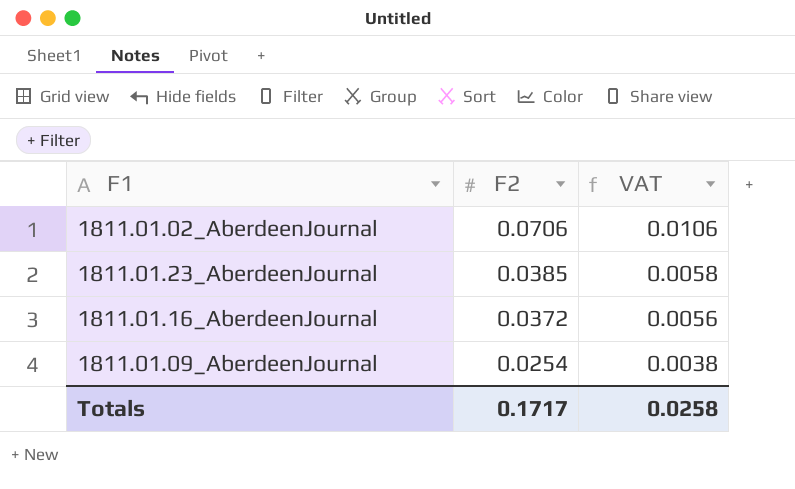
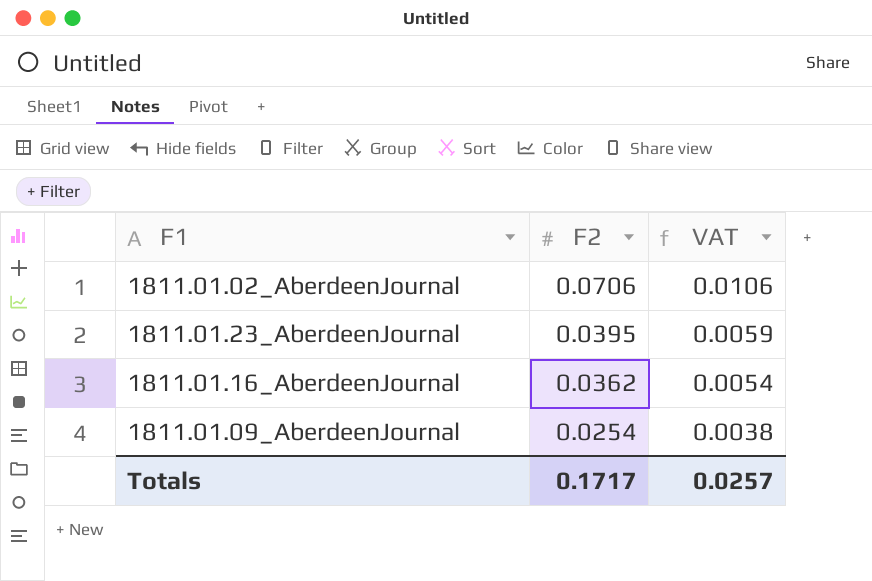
1811.01.23_AberdeenJournal | F2: 0.0385 -> 0.0395
1811.01.23_AberdeenJournal | VAT: 0.0058 -> 0.0059
1811.01.16_AberdeenJournal | F2: 0.0372 -> 0.0362
1811.01.16_AberdeenJournal | VAT: 0.0056 -> 0.0054
Totals | VAT: 0.0258 -> 0.0257

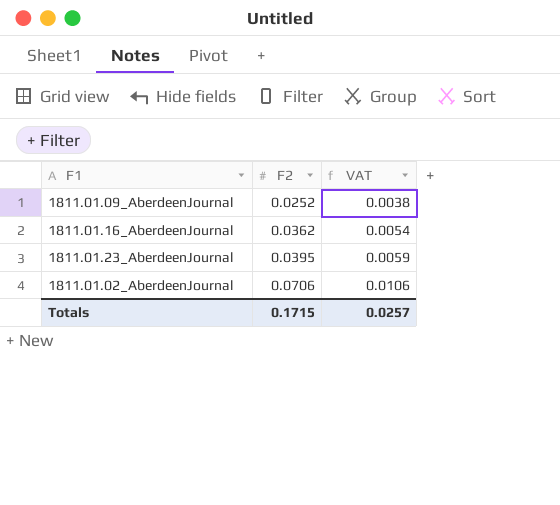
row order: F2 descending -> F2 ascending
1811.01.09_AberdeenJournal | F2: 0.0254 -> 0.0252
Totals | F2: 0.1717 -> 0.1715

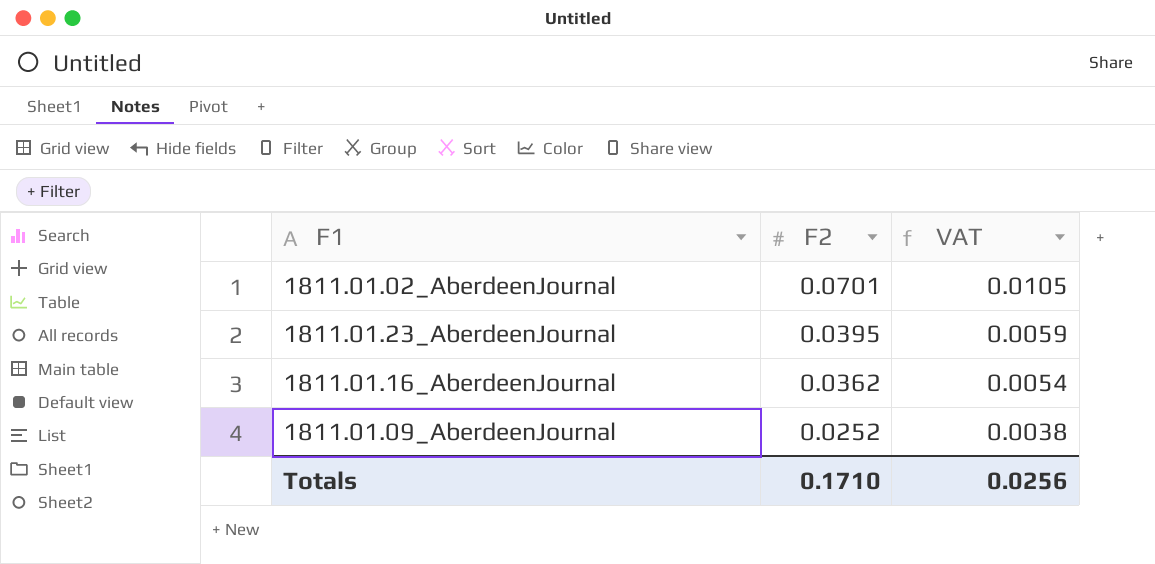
row order: F2 ascending -> F2 descending
1811.01.02_AberdeenJournal | F2: 0.0706 -> 0.0701
1811.01.02_AberdeenJournal | VAT: 0.0106 -> 0.0105
Totals | F2: 0.1715 -> 0.1710
Totals | VAT: 0.0257 -> 0.0256

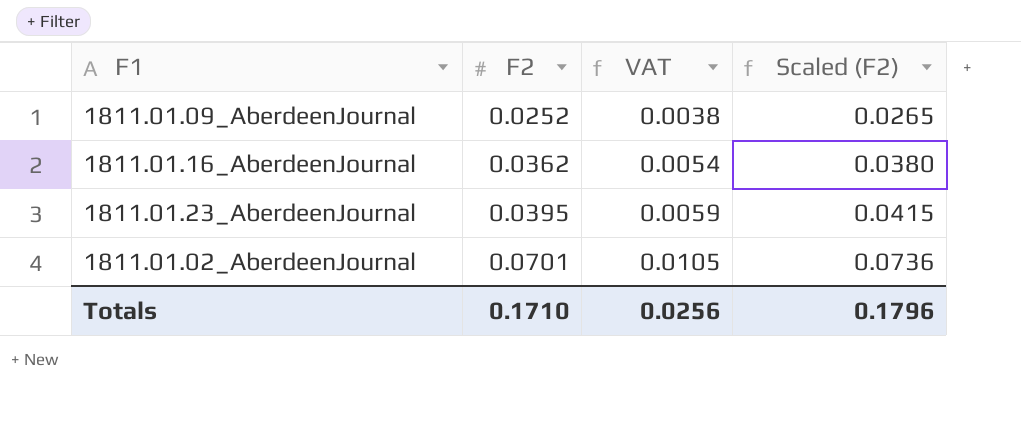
row order: F2 descending -> F2 ascending
column Scaled (F2) | formula: none -> [F2] * 1.05

